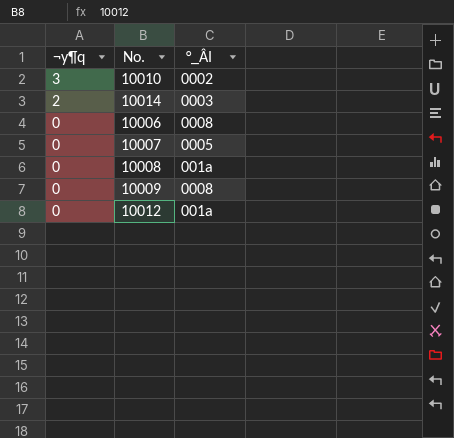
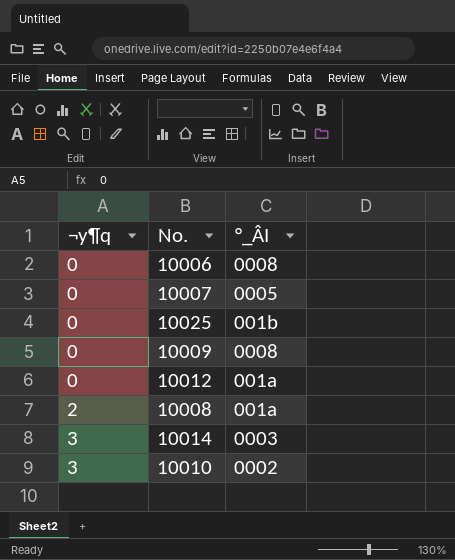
row order: ¬y¶q descending -> ¬y¶q ascending
row 10025: none -> 0 | 001b
10008 | ¬y¶q: 0 -> 2
10014 | ¬y¶q: 2 -> 3

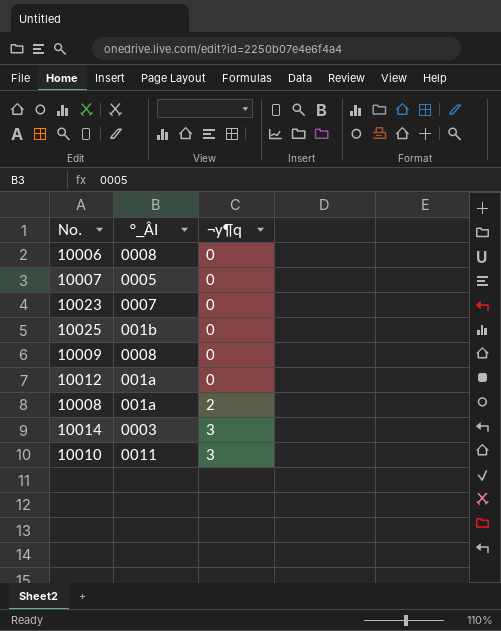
column ¬y¶q | position: 1 -> 3
row 10023: none -> 0007 | 0
10010 | °_ÂI: 0002 -> 0011

